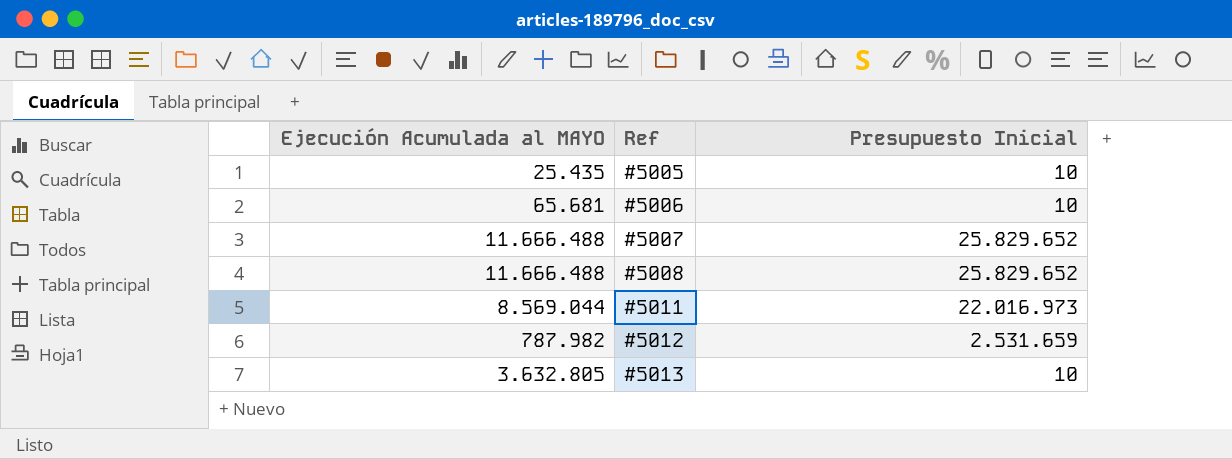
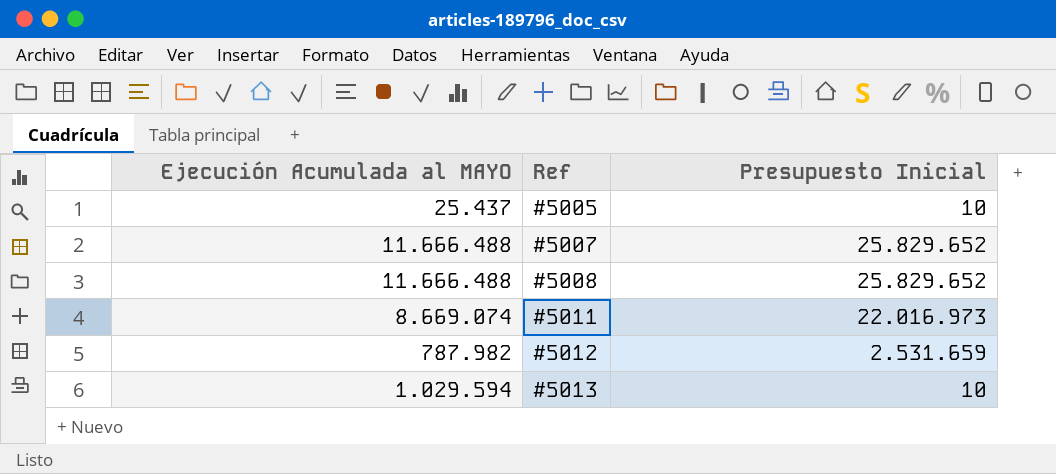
row #5006: 65.681 | 10 -> none
#5005 | Ejecución Acumulada al MAYO: 25.435 -> 25.437
#5011 | Ejecución Acumulada al MAYO: 8.569.044 -> 8.669.074
#5013 | Ejecución Acumulada al MAYO: 3.632.805 -> 1.029.594

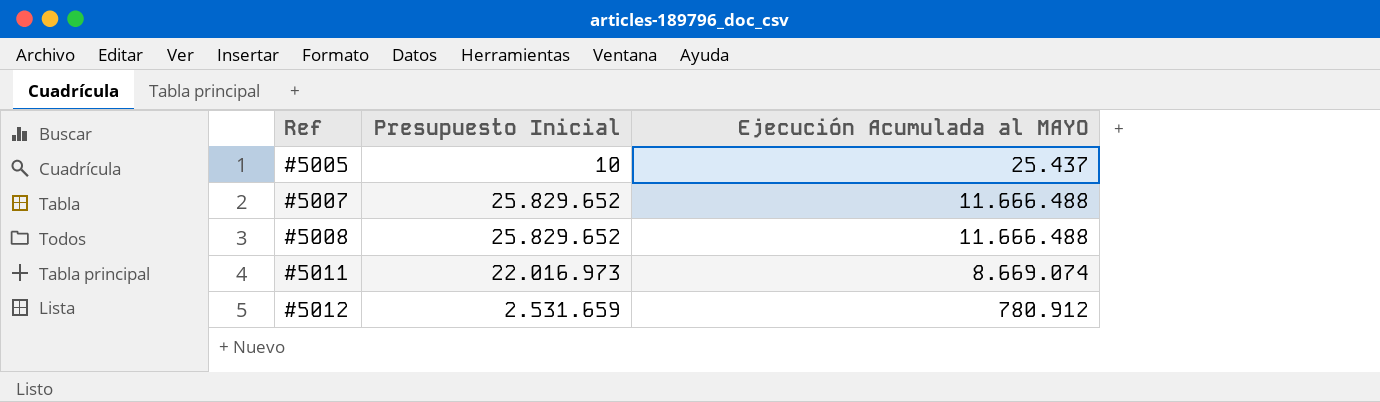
column Ejecución Acumulada al MAYO | position: 1 -> 3
row #5013: 1.029.594 | 10 -> none
#5012 | Ejecución Acumulada al MAYO: 787.982 -> 780.912

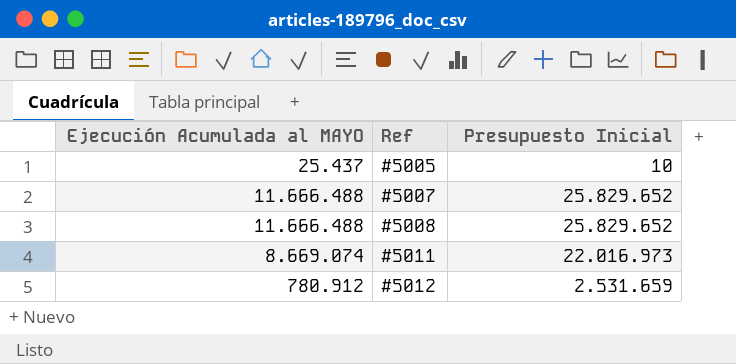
column Ejecución Acumulada al MAYO | position: 3 -> 1

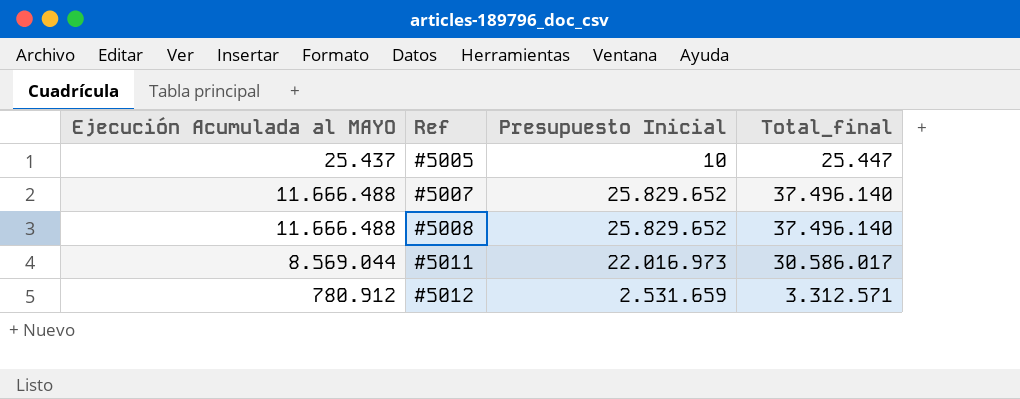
column Total_final | formula: none -> [Ejecución Acumulada al MAYO] + [Presupuesto Inicial]
#5011 | Ejecución Acumulada al MAYO: 8.669.074 -> 8.569.044

